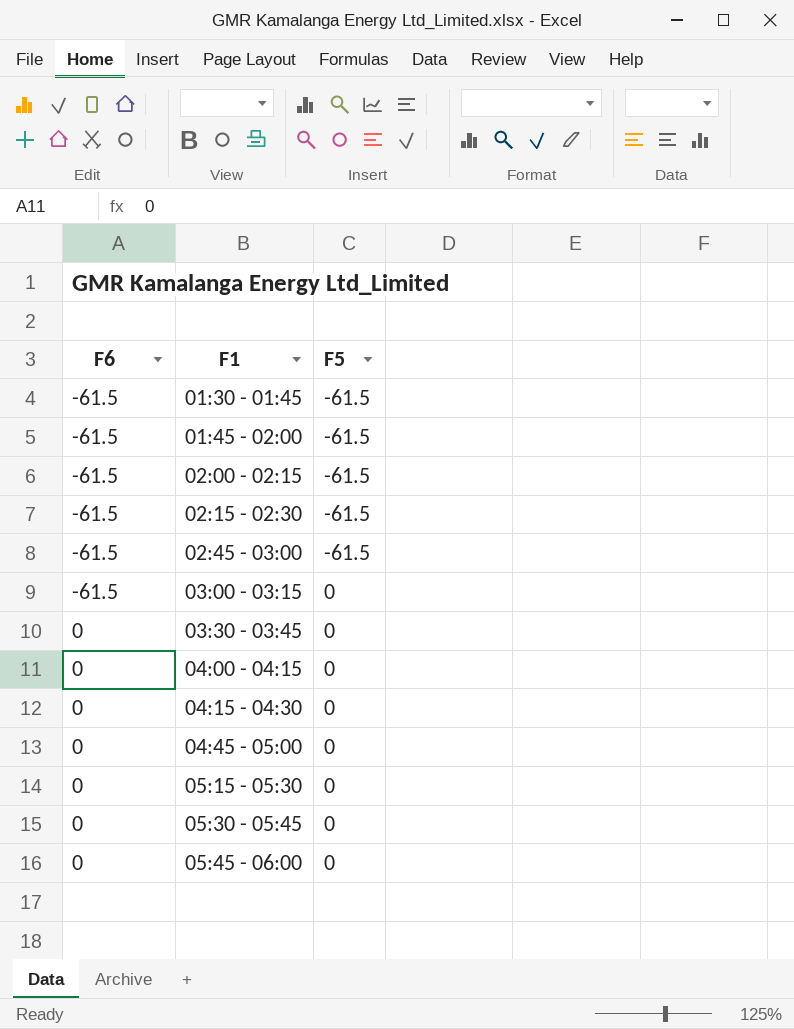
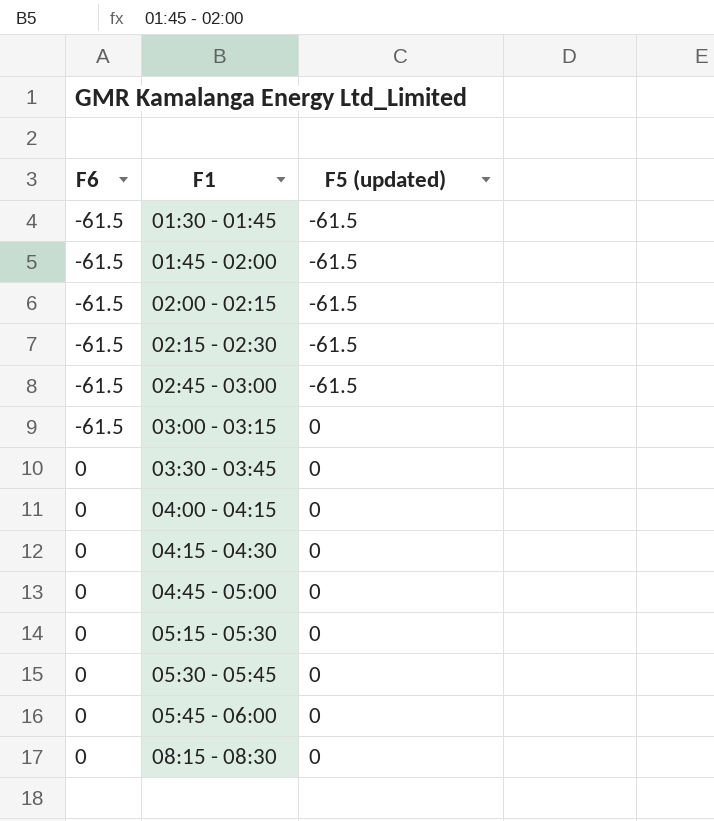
column name: F5 -> F5 (updated)
row 08:15 - 08:30: none -> 0 | 0

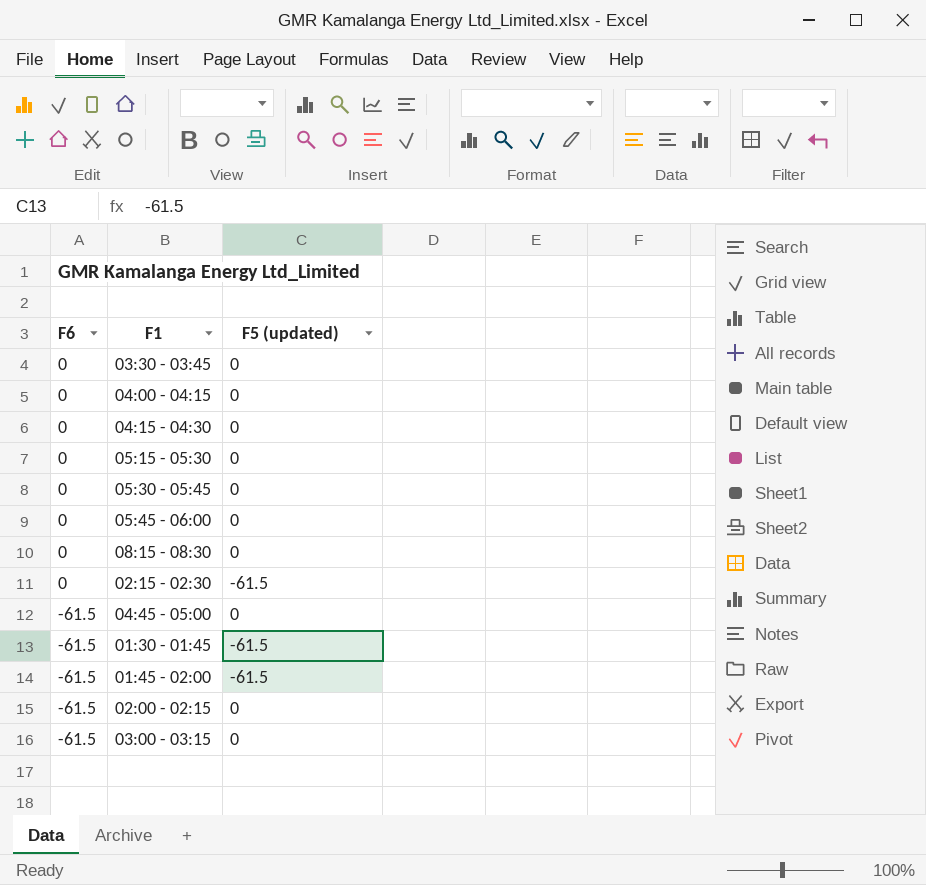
row order: F6 ascending -> F6 descending
row 02:45 - 03:00: -61.5 | -61.5 -> none
02:15 - 02:30 | F6: -61.5 -> 0
04:45 - 05:00 | F6: 0 -> -61.5
02:00 - 02:15 | F5 (updated): -61.5 -> 0

